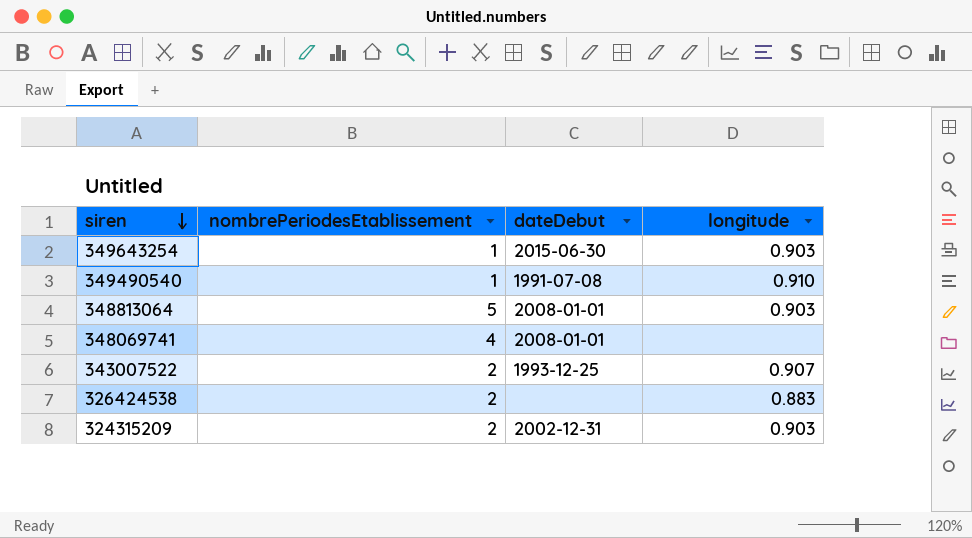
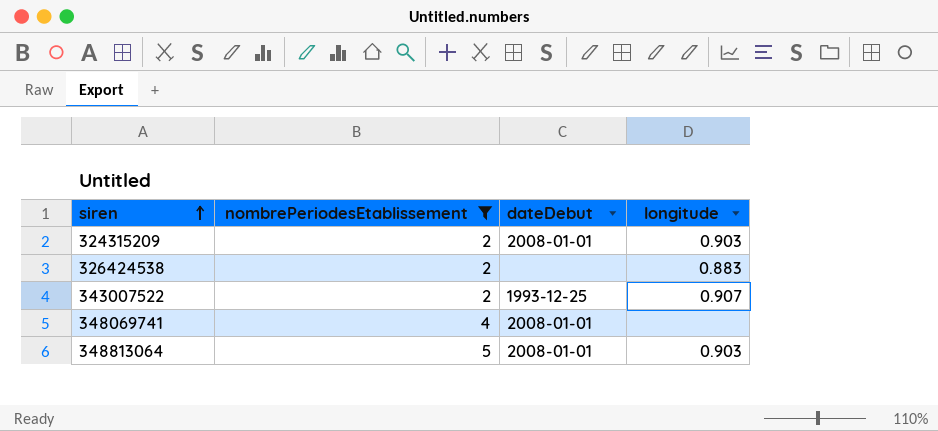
filter: none -> nombrePeriodesEtablissement != 1
row order: siren descending -> siren ascending
324315209 | dateDebut: 2002-12-31 -> 2008-01-01

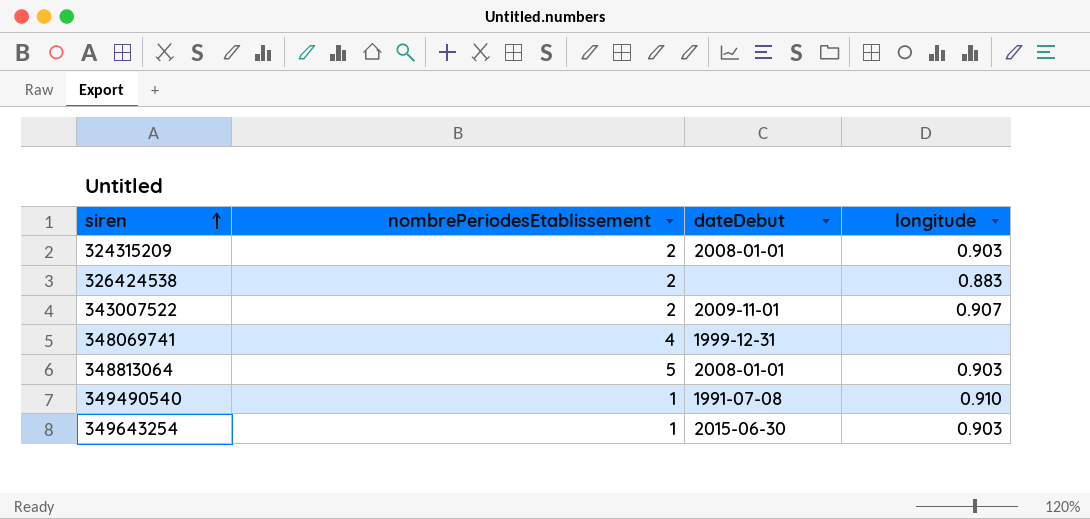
filter: nombrePeriodesEtablissement != 1 -> none
343007522 | dateDebut: 1993-12-25 -> 2009-11-01
348069741 | dateDebut: 2008-01-01 -> 1999-12-31

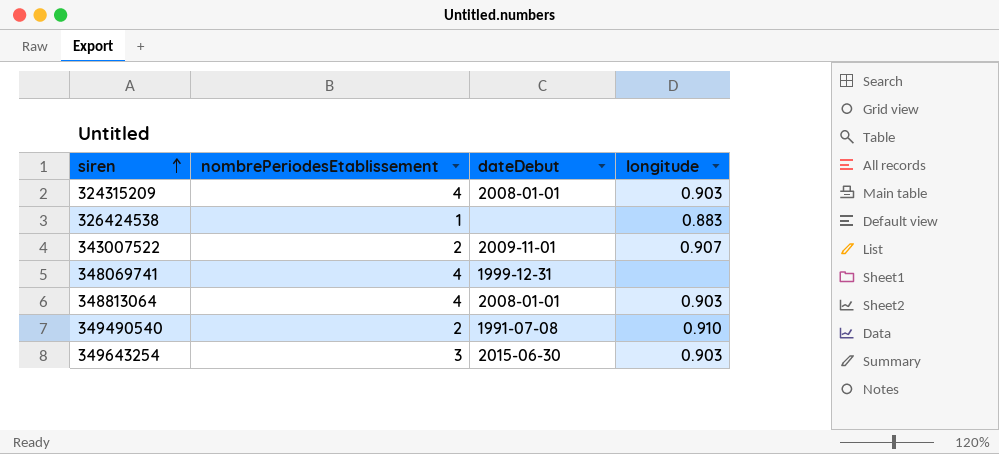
324315209 | nombrePeriodesEtablissement: 2 -> 4
326424538 | nombrePeriodesEtablissement: 2 -> 1
348813064 | nombrePeriodesEtablissement: 5 -> 4
349490540 | nombrePeriodesEtablissement: 1 -> 2
349643254 | nombrePeriodesEtablissement: 1 -> 3

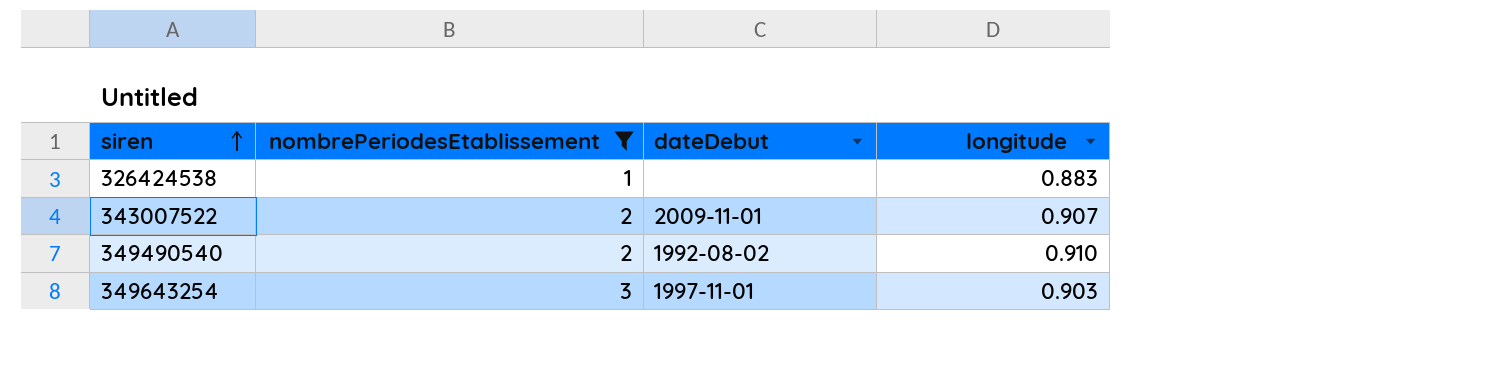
filter: none -> nombrePeriodesEtablissement != 4
349490540 | dateDebut: 1991-07-08 -> 1992-08-02
349643254 | dateDebut: 2015-06-30 -> 1997-11-01

